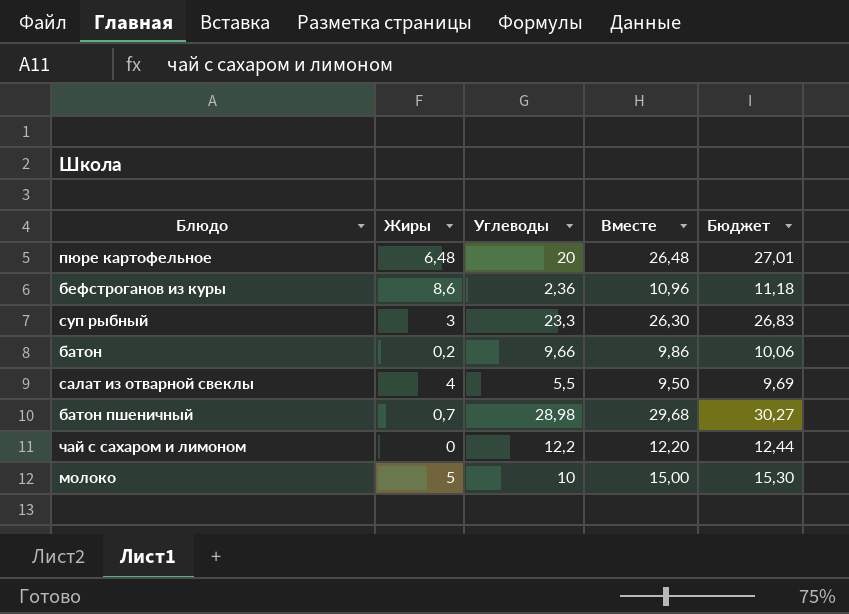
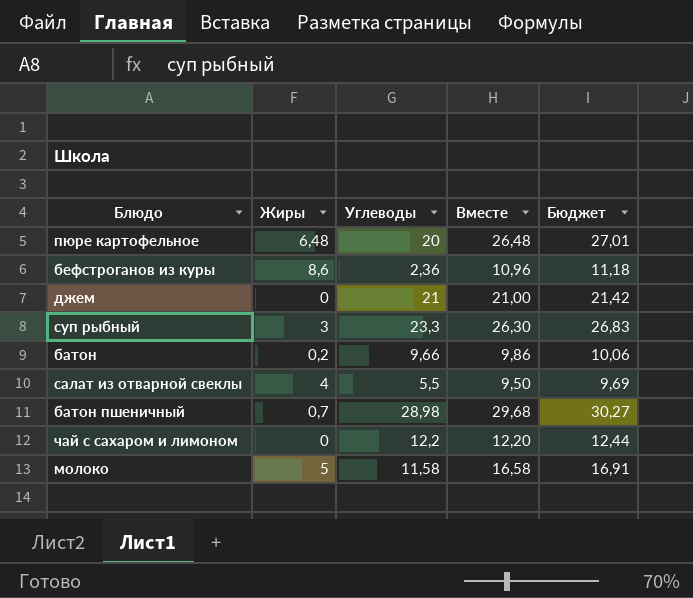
row джем: none -> 0 | 21 | 21,00 | 21,42
молоко | Углеводы: 10 -> 11,58
молоко | Вместе: 15,00 -> 16,58
молоко | Бюджет: 15,30 -> 16,91

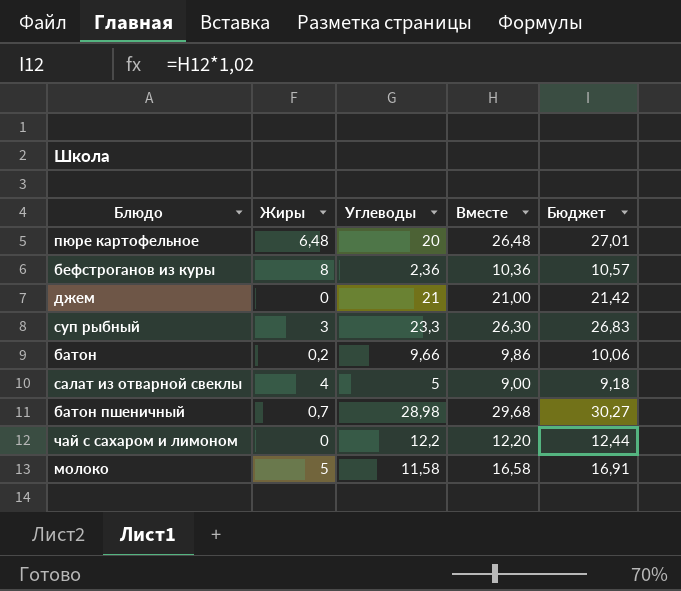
бефстроганов из куры | Жиры: 8,6 -> 8
бефстроганов из куры | Вместе: 10,96 -> 10,36
бефстроганов из куры | Бюджет: 11,18 -> 10,57
салат из отварной свеклы | Углеводы: 5,5 -> 5
салат из отварной свеклы | Вместе: 9,50 -> 9,00
салат из отварной свеклы | Бюджет: 9,69 -> 9,18

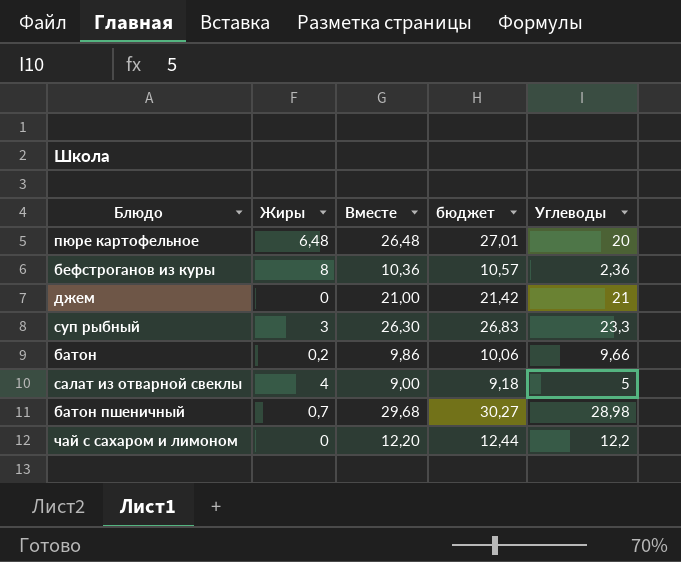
column name: Бюджет -> бюджет
column Углеводы | position: 3 -> 5
row молоко: 5 | 11,58 | 16,58 | 16,91 -> none

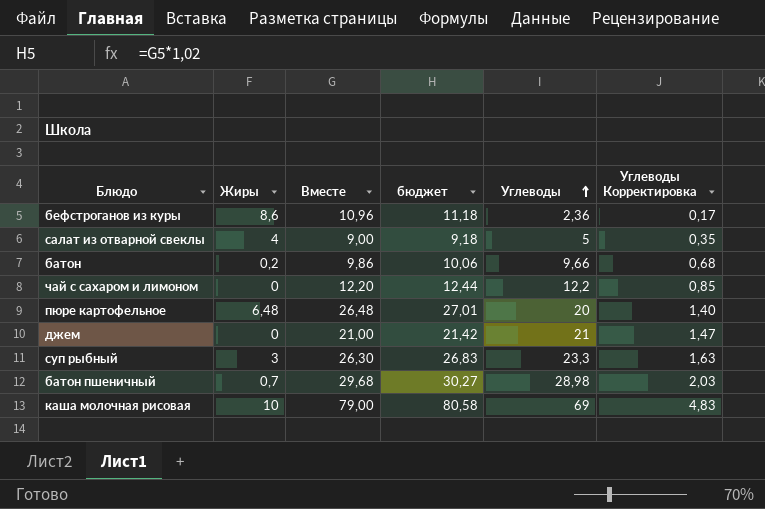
row order: none -> Углеводы ascending
column Углеводы Корректировка | formula: none -> [Углеводы] * 0,07
бефстроганов из куры | Жиры: 8 -> 8,6
бефстроганов из куры | Вместе: 10,36 -> 10,96
бефстроганов из куры | бюджет: 10,57 -> 11,18
row каша молочная рисовая: none -> 10 | 79,00 | 80,58 | 69 | 4,83

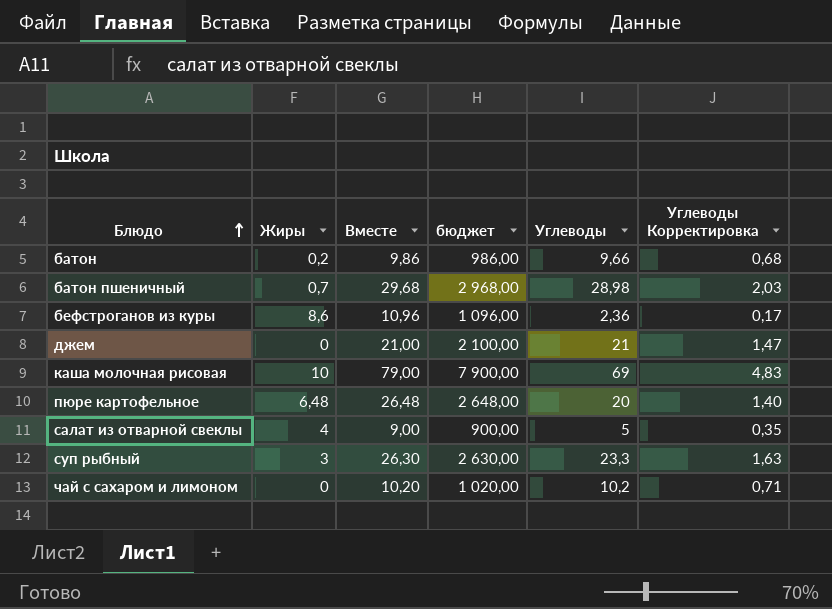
row order: Углеводы ascending -> Блюдо ascending
column бюджет | formula: [Вместе] * 1,02 -> [Вместе] * 100
чай с сахаром и лимоном | Вместе: 12,20 -> 10,20
чай с сахаром и лимоном | Углеводы: 12,2 -> 10,2
чай с сахаром и лимоном | Углеводы Корректировка: 0,85 -> 0,71

